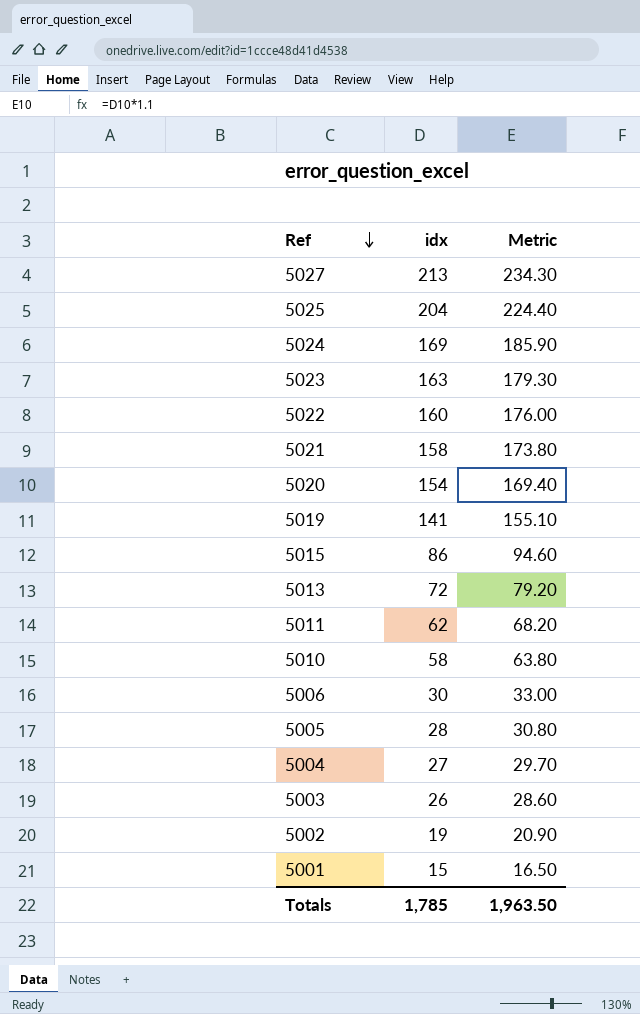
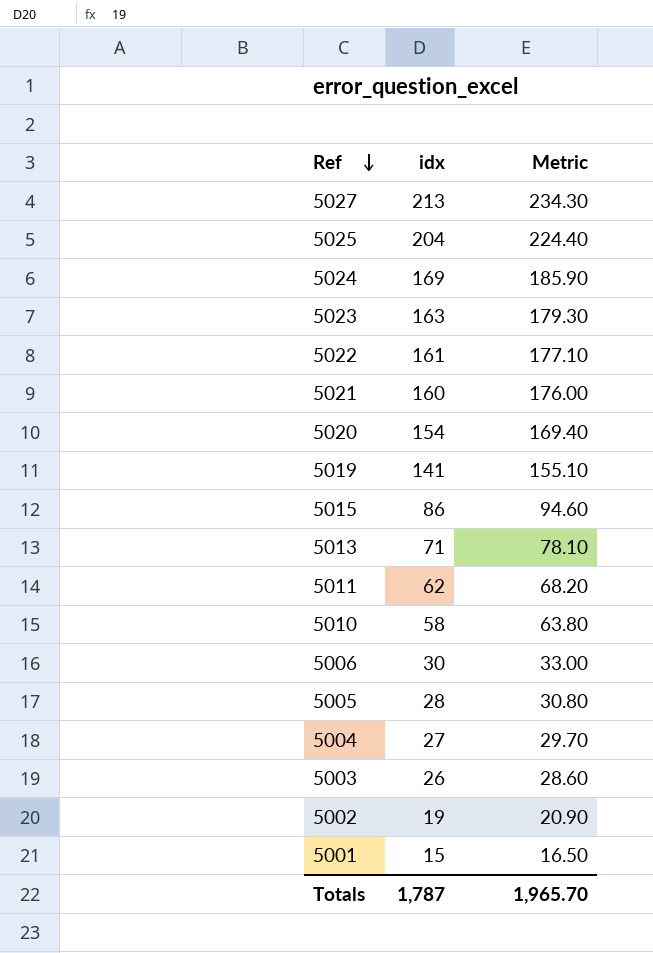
5022 | idx: 160 -> 161
5022 | Metric: 176.00 -> 177.10
5021 | idx: 158 -> 160
5021 | Metric: 173.80 -> 176.00
5013 | idx: 72 -> 71
5013 | Metric: 79.20 -> 78.10
Totals | idx: 1,785 -> 1,787
Totals | Metric: 1,963.50 -> 1,965.70

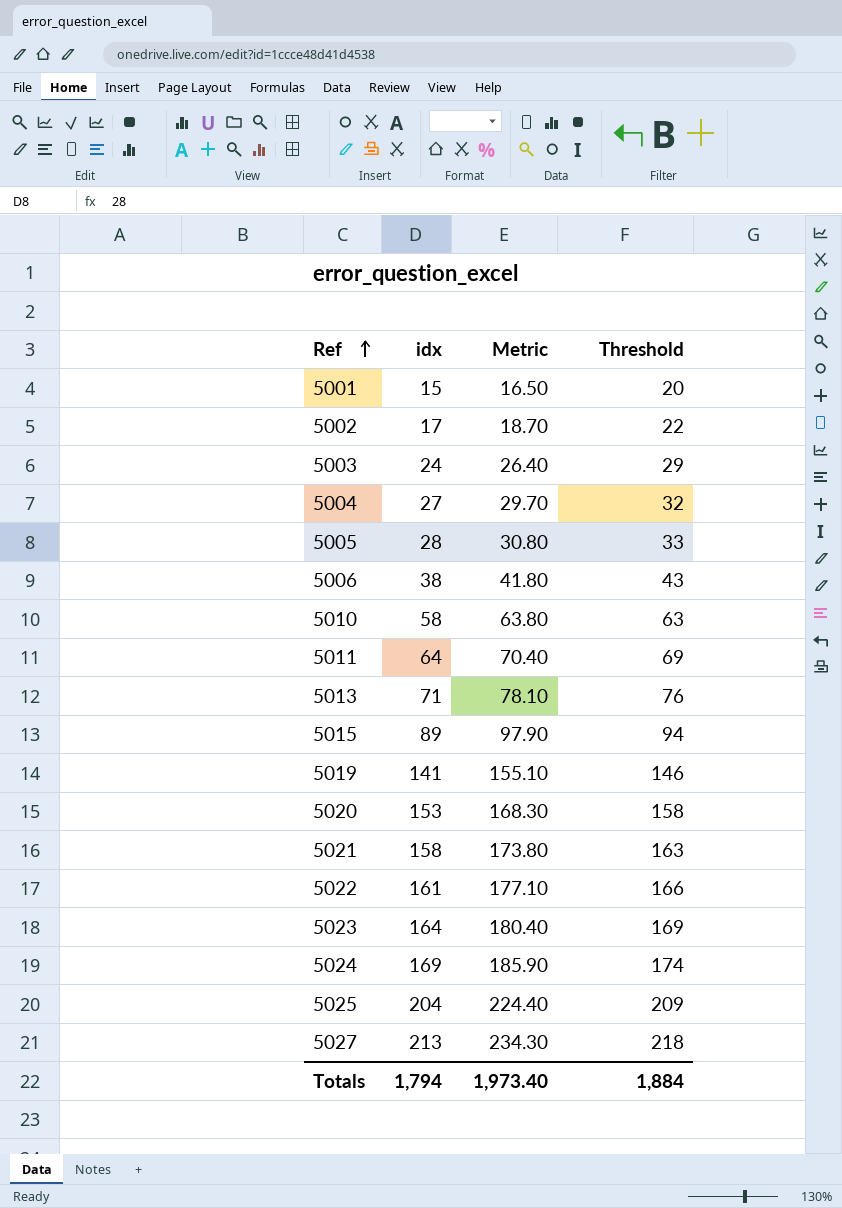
row order: Ref descending -> Ref ascending
column Threshold | formula: none -> [idx] + 5
5002 | idx: 19 -> 17
5002 | Metric: 20.90 -> 18.70
5003 | idx: 26 -> 24
5003 | Metric: 28.60 -> 26.40
5006 | idx: 30 -> 38
5006 | Metric: 33.00 -> 41.80
5011 | idx: 62 -> 64
5011 | Metric: 68.20 -> 70.40
5015 | idx: 86 -> 89
5015 | Metric: 94.60 -> 97.90
5020 | idx: 154 -> 153
5020 | Metric: 169.40 -> 168.30
5021 | idx: 160 -> 158
5021 | Metric: 176.00 -> 173.80
5023 | idx: 163 -> 164
5023 | Metric: 179.30 -> 180.40
Totals | idx: 1,787 -> 1,794
Totals | Metric: 1,965.70 -> 1,973.40

